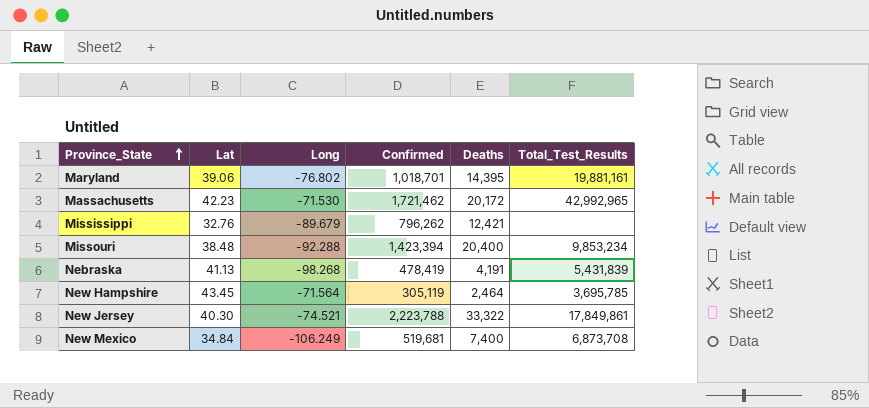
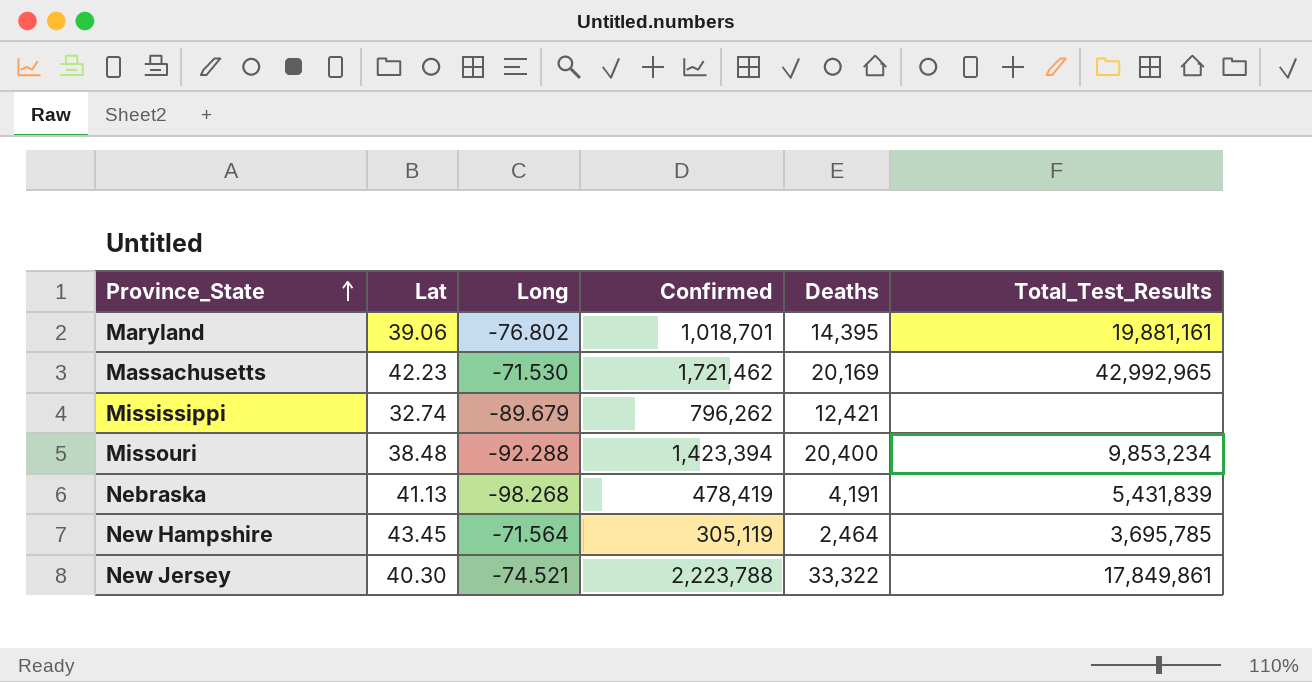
row New Mexico: 34.84 | -106.249 | 519,681 | 7,400 | 6,873,708 -> none
Massachusetts | Deaths: 20,172 -> 20,169
Mississippi | Lat: 32.76 -> 32.74

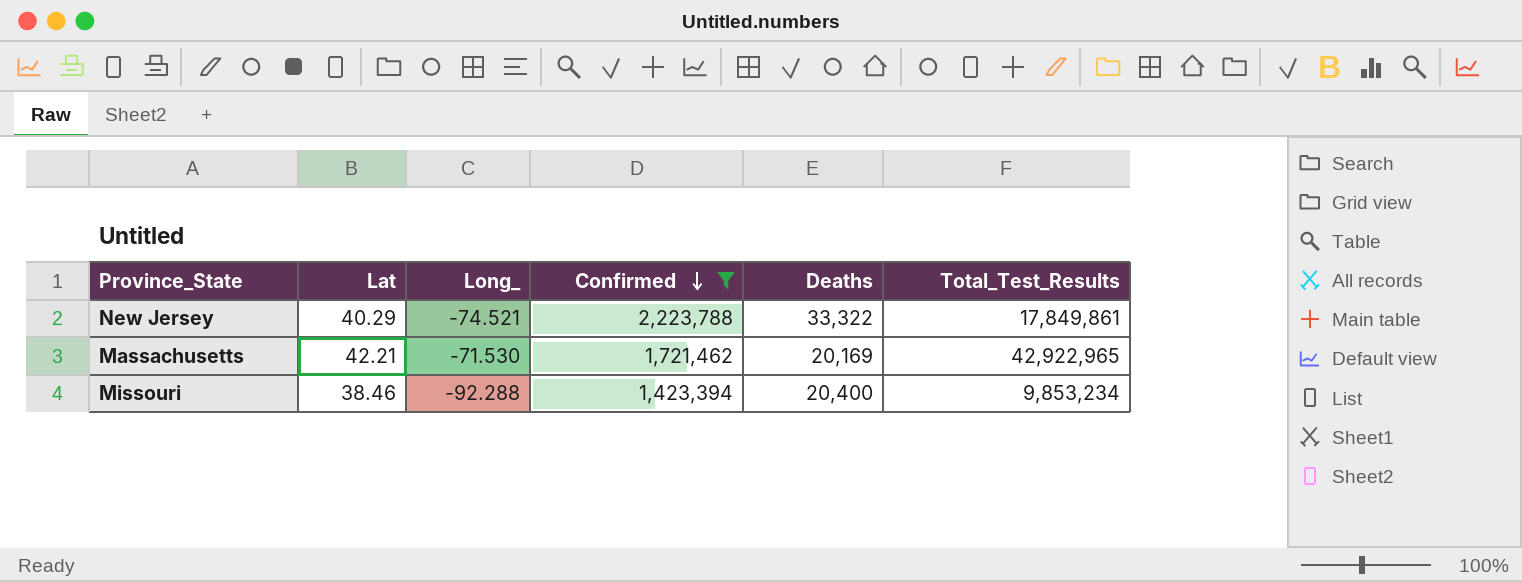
filter: none -> Confirmed >= 1,423,394
row order: Province_State ascending -> Confirmed descending
column name: Long -> Long_
New Jersey | Lat: 40.30 -> 40.29
Massachusetts | Lat: 42.23 -> 42.21
Massachusetts | Total_Test_Results: 42,992,965 -> 42,922,965
Missouri | Lat: 38.48 -> 38.46

